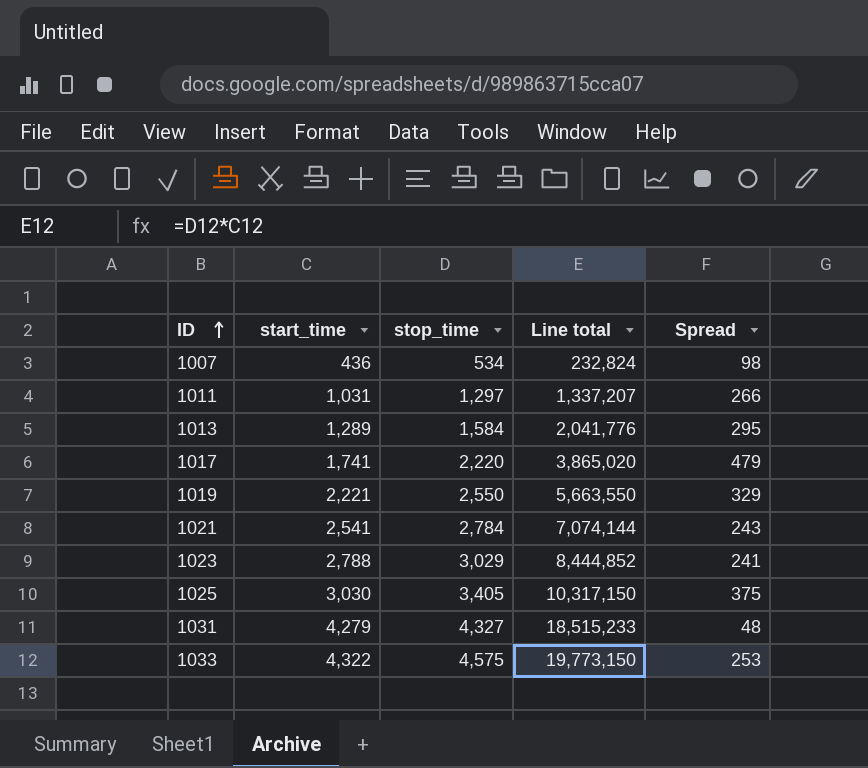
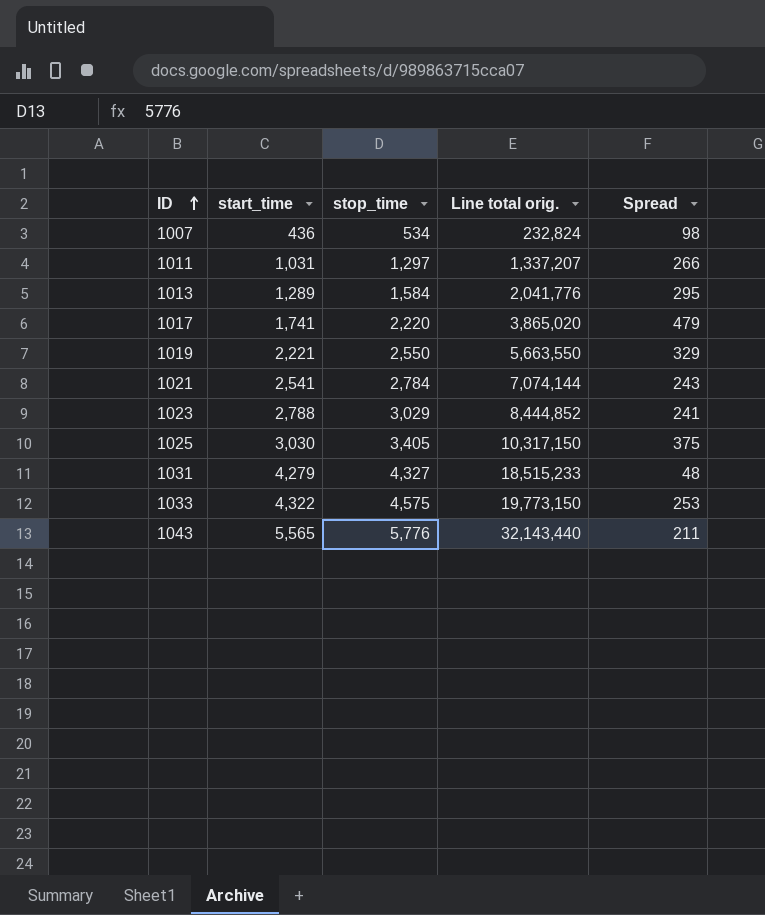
column name: Line total -> Line total orig.
row 1043: none -> 5,565 | 5,776 | 32,143,440 | 211

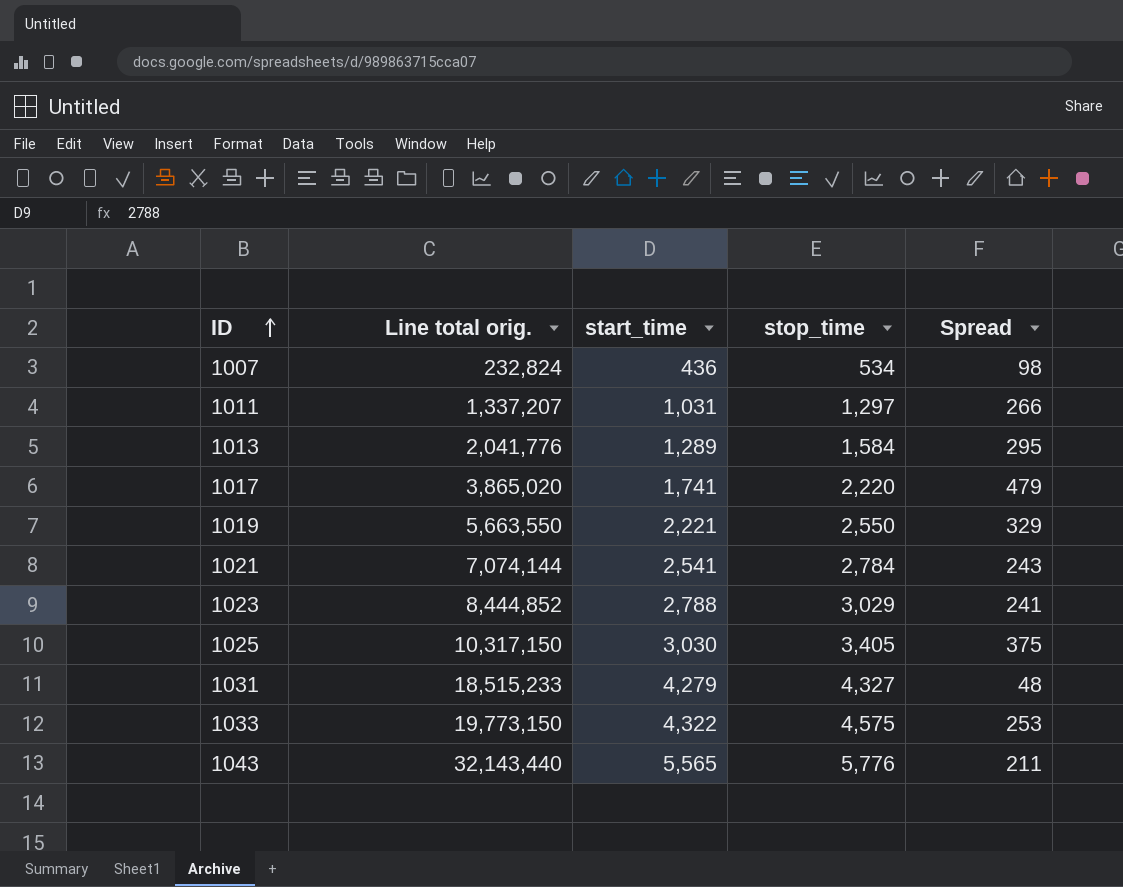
column Line total orig. | position: 4 -> 2

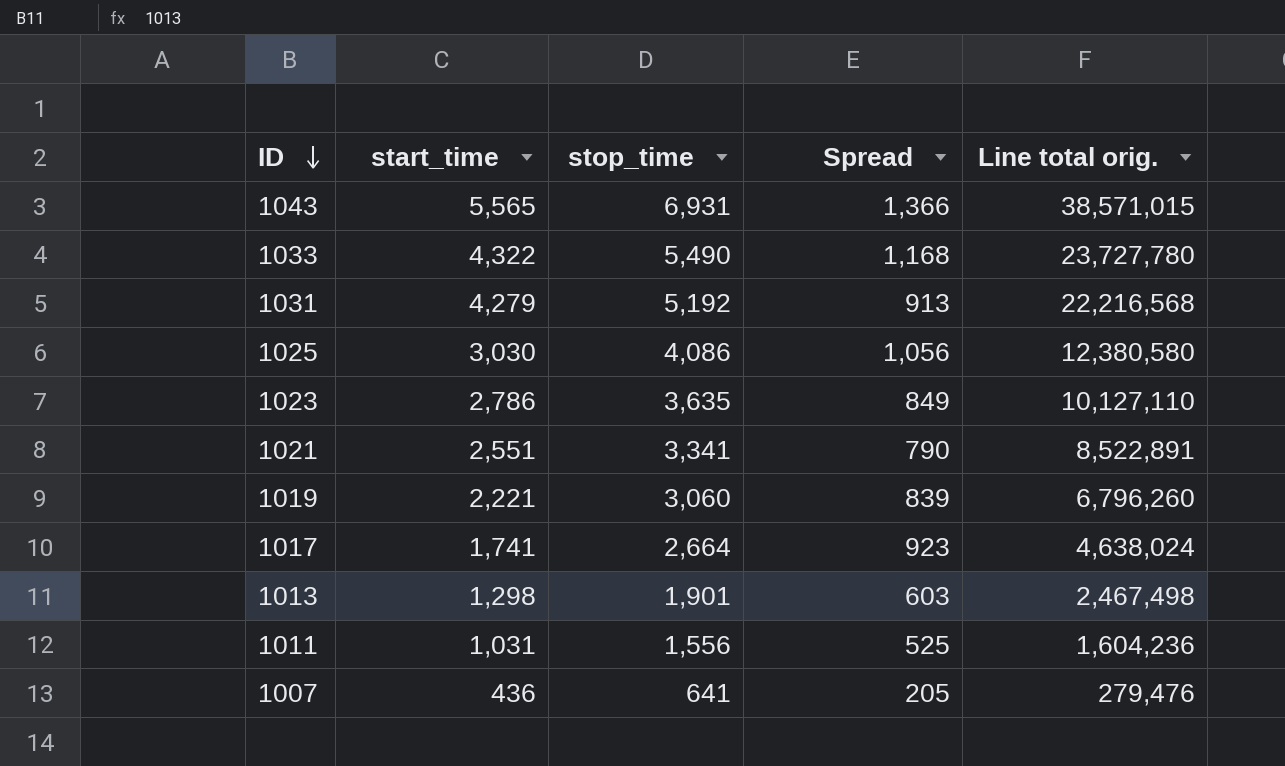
row order: ID ascending -> ID descending
column Line total orig. | position: 2 -> 5
1043 | stop_time: 5,776 -> 6,931
1043 | Spread: 211 -> 1,366
1043 | Line total orig.: 32,143,440 -> 38,571,015
1033 | stop_time: 4,575 -> 5,490
1033 | Spread: 253 -> 1,168
1033 | Line total orig.: 19,773,150 -> 23,727,780
1031 | stop_time: 4,327 -> 5,192
1031 | Spread: 48 -> 913
1031 | Line total orig.: 18,515,233 -> 22,216,568
1025 | stop_time: 3,405 -> 4,086
1025 | Spread: 375 -> 1,056
1025 | Line total orig.: 10,317,150 -> 12,380,580
1023 | start_time: 2,788 -> 2,786
1023 | stop_time: 3,029 -> 3,635
1023 | Spread: 241 -> 849
1023 | Line total orig.: 8,444,852 -> 10,127,110
1021 | start_time: 2,541 -> 2,551
1021 | stop_time: 2,784 -> 3,341
1021 | Spread: 243 -> 790
1021 | Line total orig.: 7,074,144 -> 8,522,891
1019 | stop_time: 2,550 -> 3,060
1019 | Spread: 329 -> 839
1019 | Line total orig.: 5,663,550 -> 6,796,260
1017 | stop_time: 2,220 -> 2,664
1017 | Spread: 479 -> 923
1017 | Line total orig.: 3,865,020 -> 4,638,024
1013 | start_time: 1,289 -> 1,298
1013 | stop_time: 1,584 -> 1,901
1013 | Spread: 295 -> 603
1013 | Line total orig.: 2,041,776 -> 2,467,498
1011 | stop_time: 1,297 -> 1,556
1011 | Spread: 266 -> 525
1011 | Line total orig.: 1,337,207 -> 1,604,236
1007 | stop_time: 534 -> 641
1007 | Spread: 98 -> 205
1007 | Line total orig.: 232,824 -> 279,476

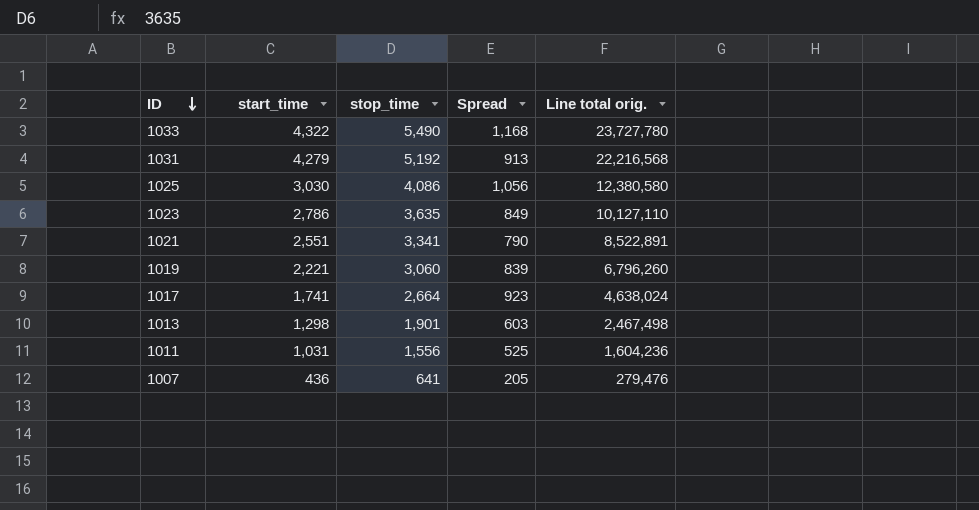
row 1043: 5,565 | 6,931 | 1,366 | 38,571,015 -> none

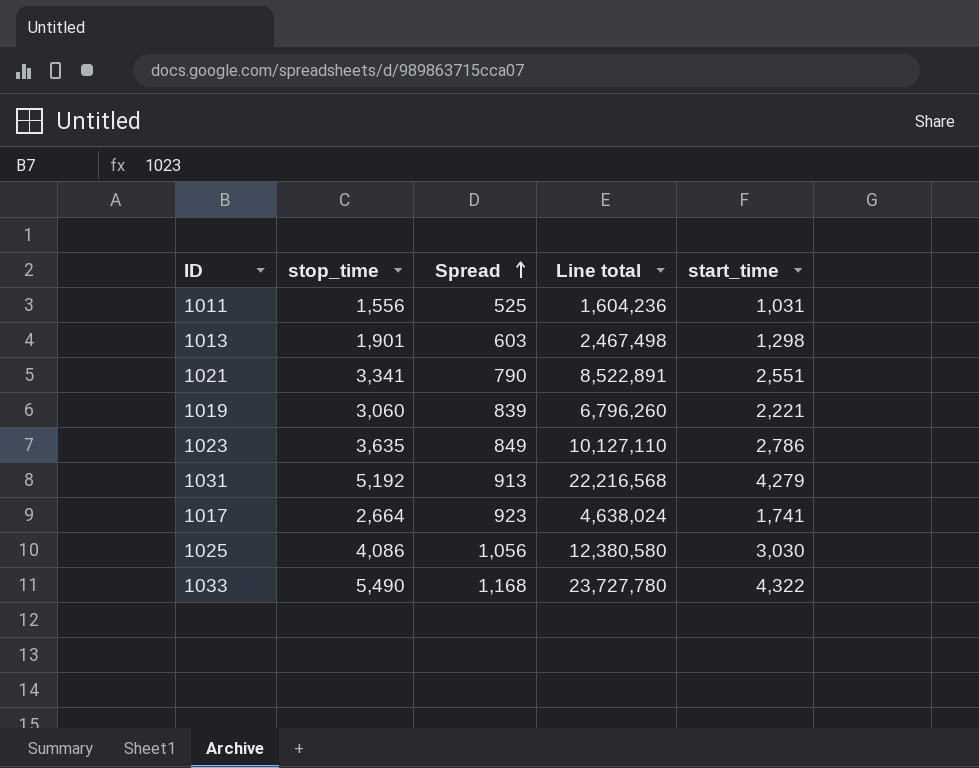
row order: ID descending -> Spread ascending
column name: Line total orig. -> Line total
column start_time | position: 2 -> 5
row 1007: 436 | 641 | 205 | 279,476 -> none

